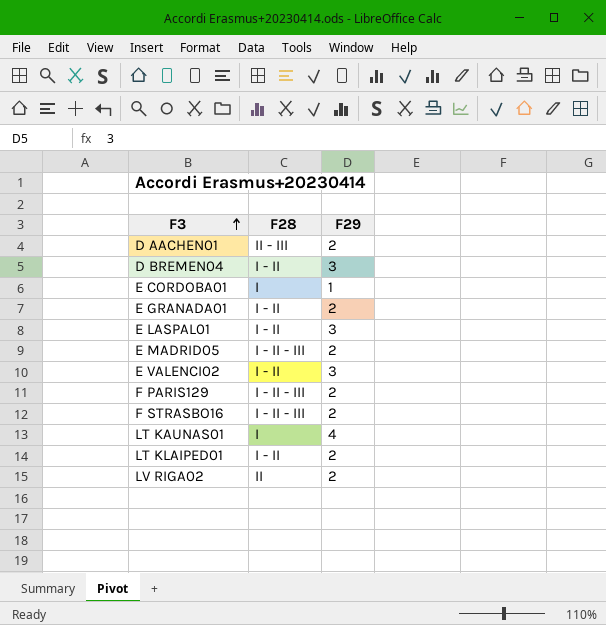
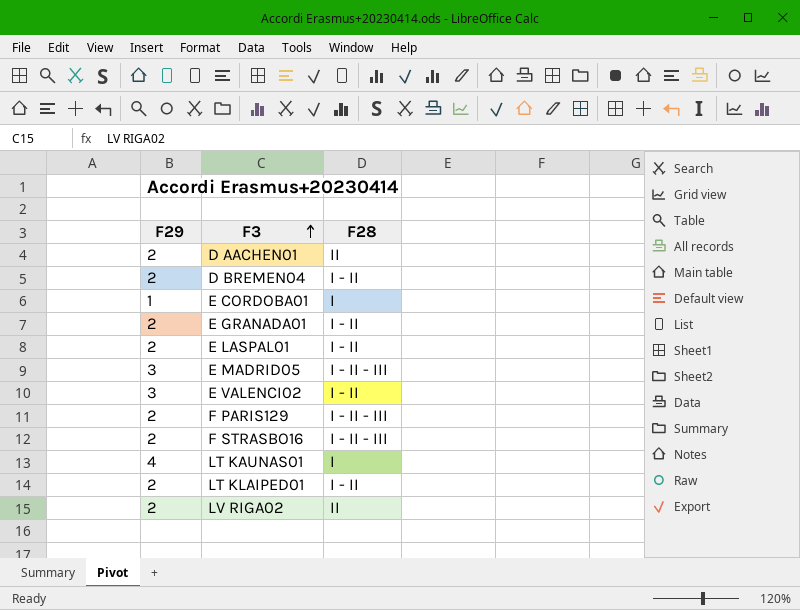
column F29 | position: 3 -> 1
D AACHEN01 | F28: II - III -> II
D BREMEN04 | F29: 3 -> 2
E LASPAL01 | F29: 3 -> 2
E MADRID05 | F29: 2 -> 3

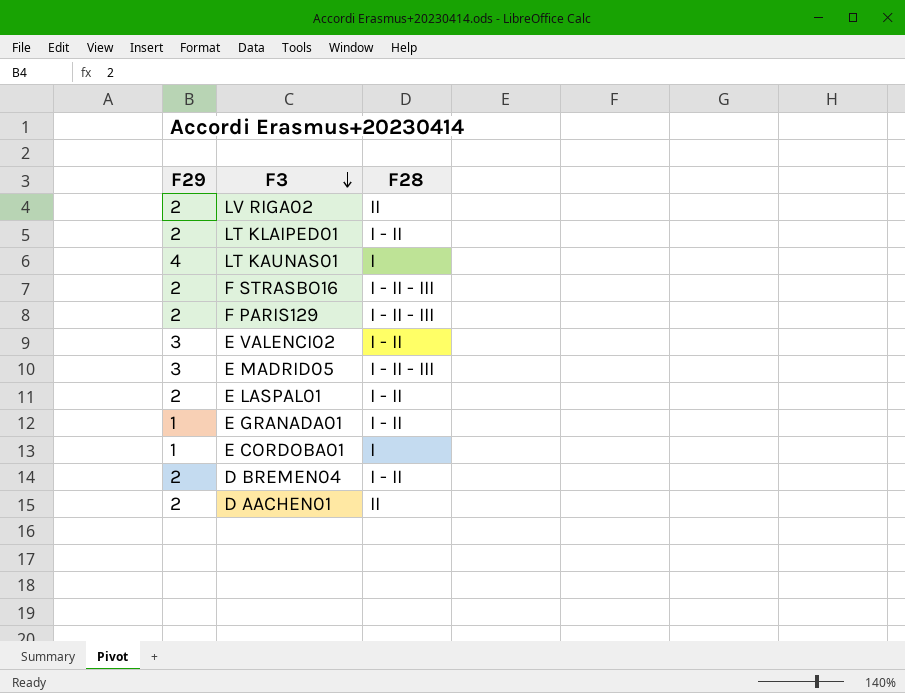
row order: F3 ascending -> F3 descending
E GRANADA01 | F29: 2 -> 1

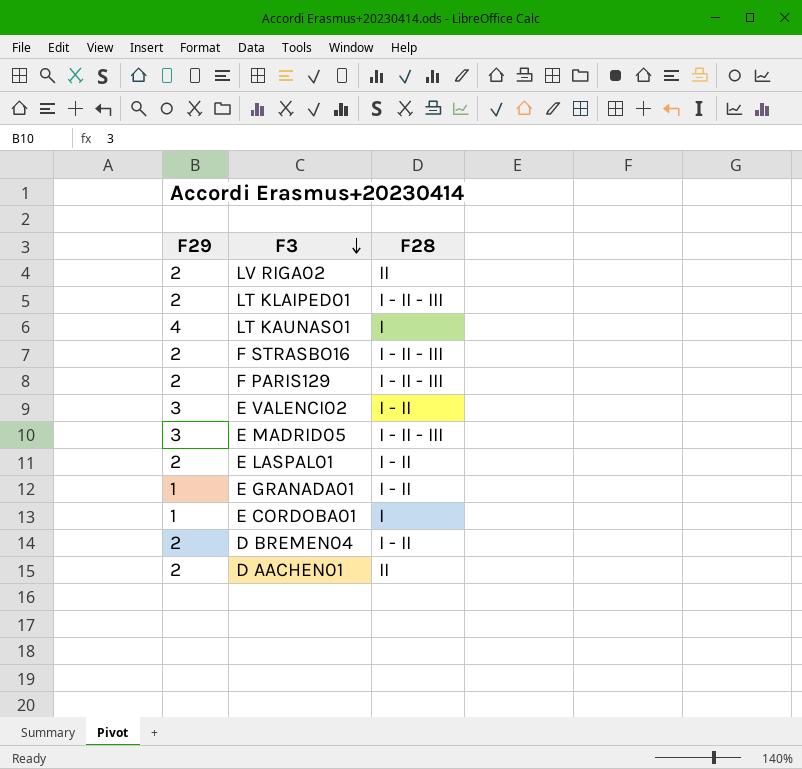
LT KLAIPED01 | F28: I - II -> I - II - III

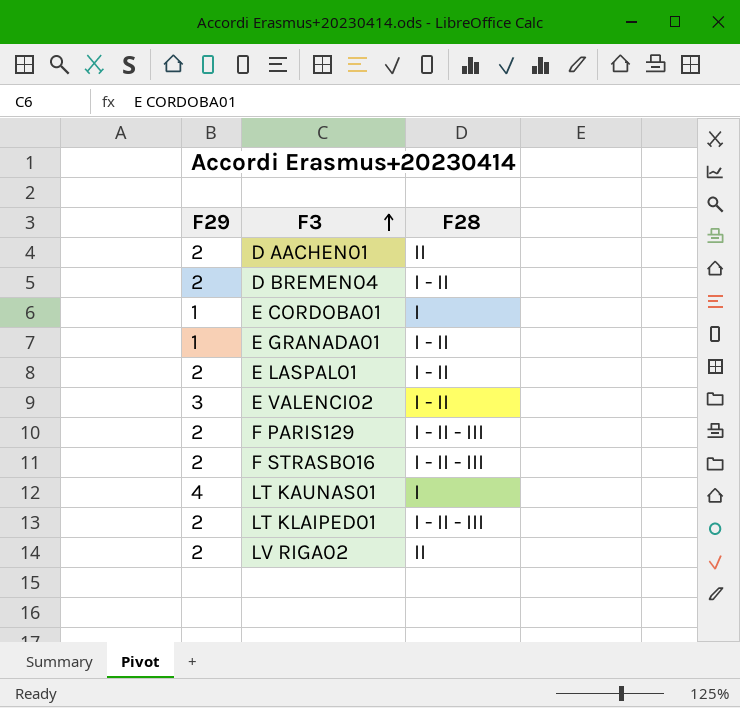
row order: F3 descending -> F3 ascending
row E MADRID05: 3 | I - II - III -> none

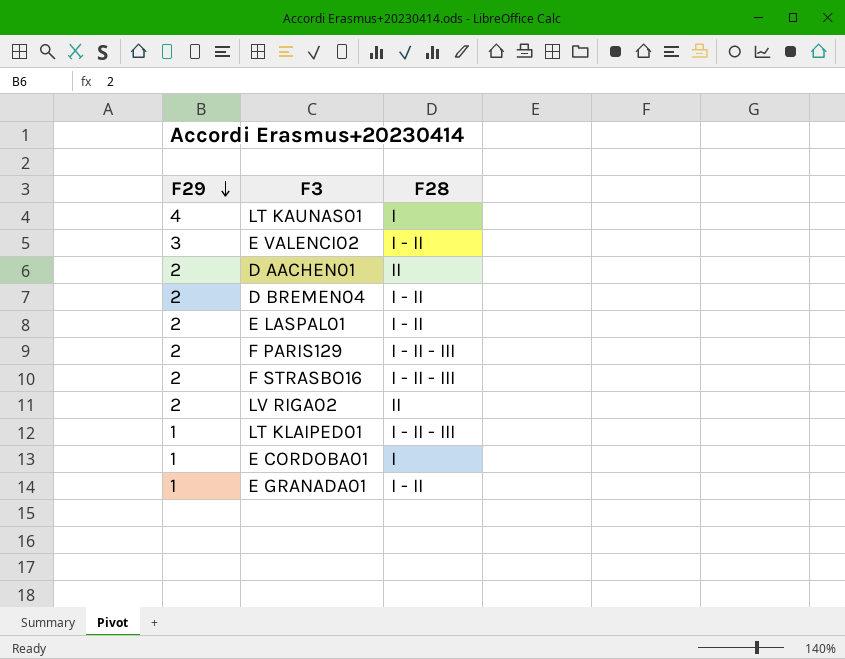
row order: F3 ascending -> F29 descending
LT KLAIPED01 | F29: 2 -> 1

